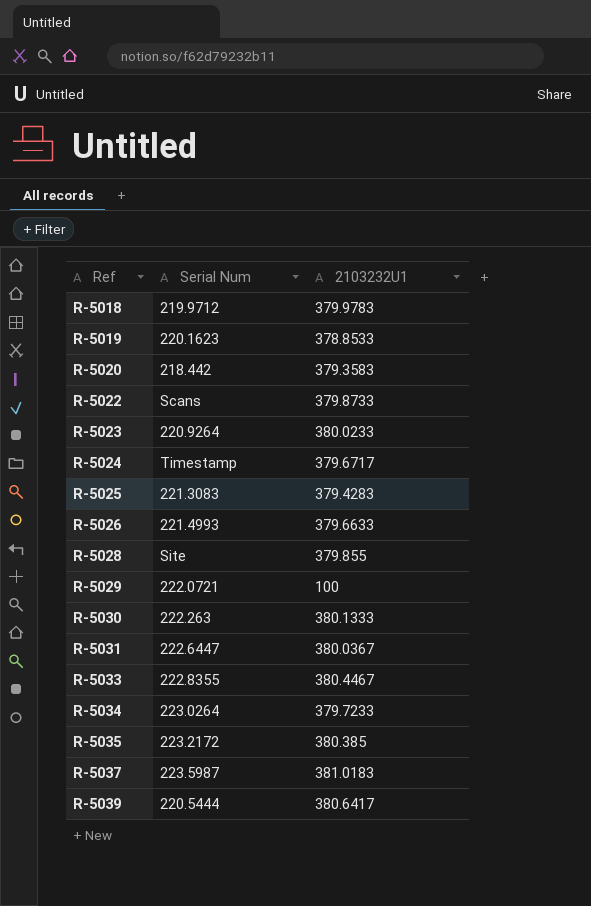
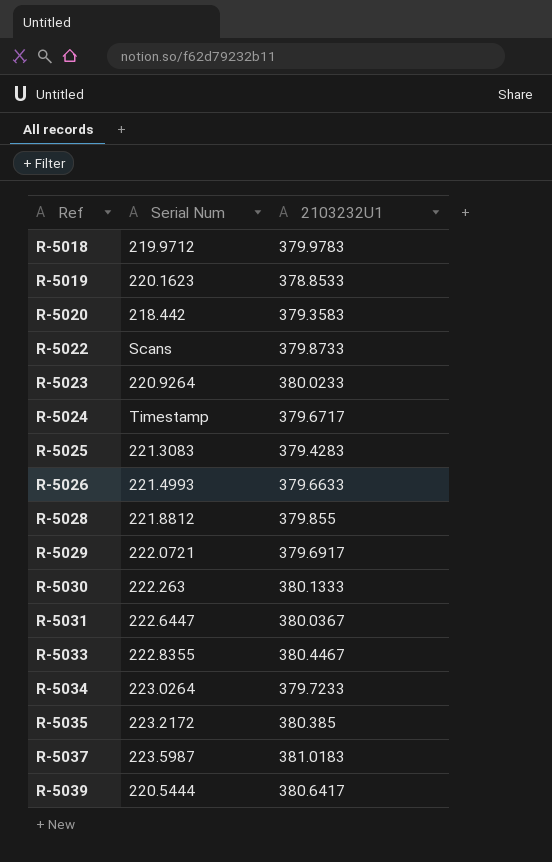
R-5028 | Serial Num: Site -> 221.8812
R-5029 | 2103232U1: 100 -> 379.6917

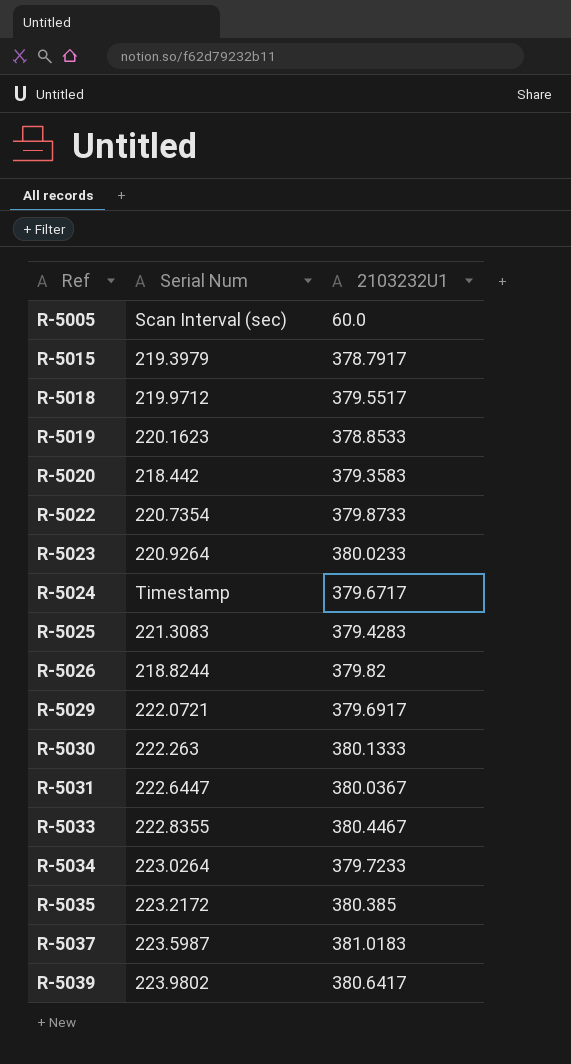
row R-5028: 221.8812 | 379.855 -> none
row R-5005: none -> Scan Interval (sec) | 60.0
row R-5015: none -> 219.3979 | 378.7917
R-5018 | 2103232U1: 379.9783 -> 379.5517
R-5022 | Serial Num: Scans -> 220.7354
R-5026 | Serial Num: 221.4993 -> 218.8244
R-5026 | 2103232U1: 379.6633 -> 379.82
R-5039 | Serial Num: 220.5444 -> 223.9802

